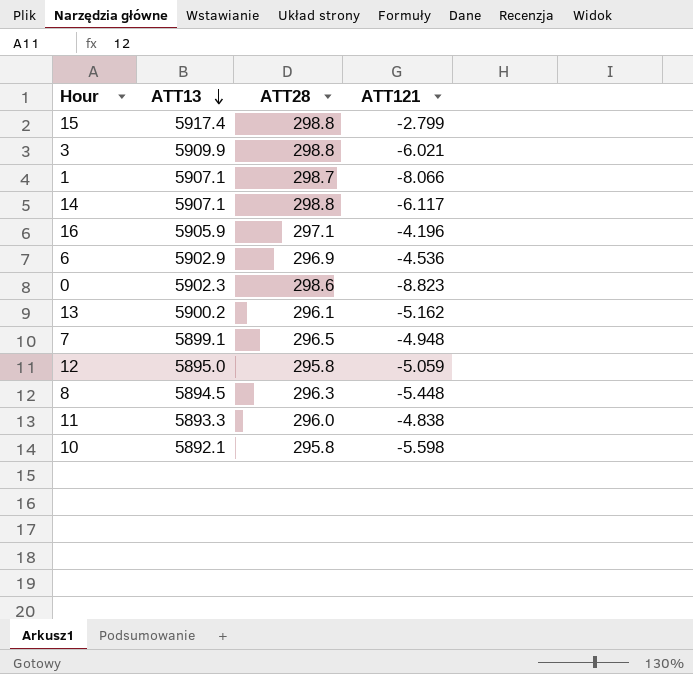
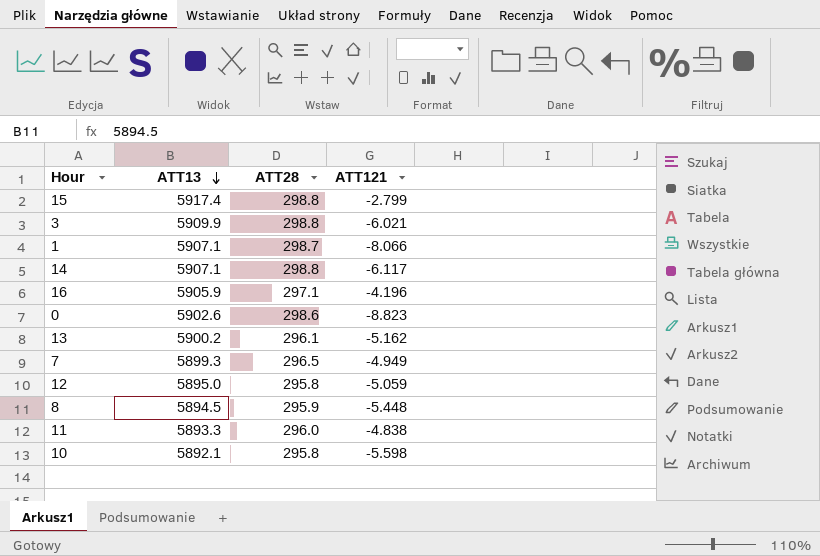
row 6: 5902.9 | 296.9 | -4.536 -> none
0 | ATT13: 5902.3 -> 5902.6
7 | ATT13: 5899.1 -> 5899.3
7 | ATT121: -4.948 -> -4.949
8 | ATT28: 296.3 -> 295.9

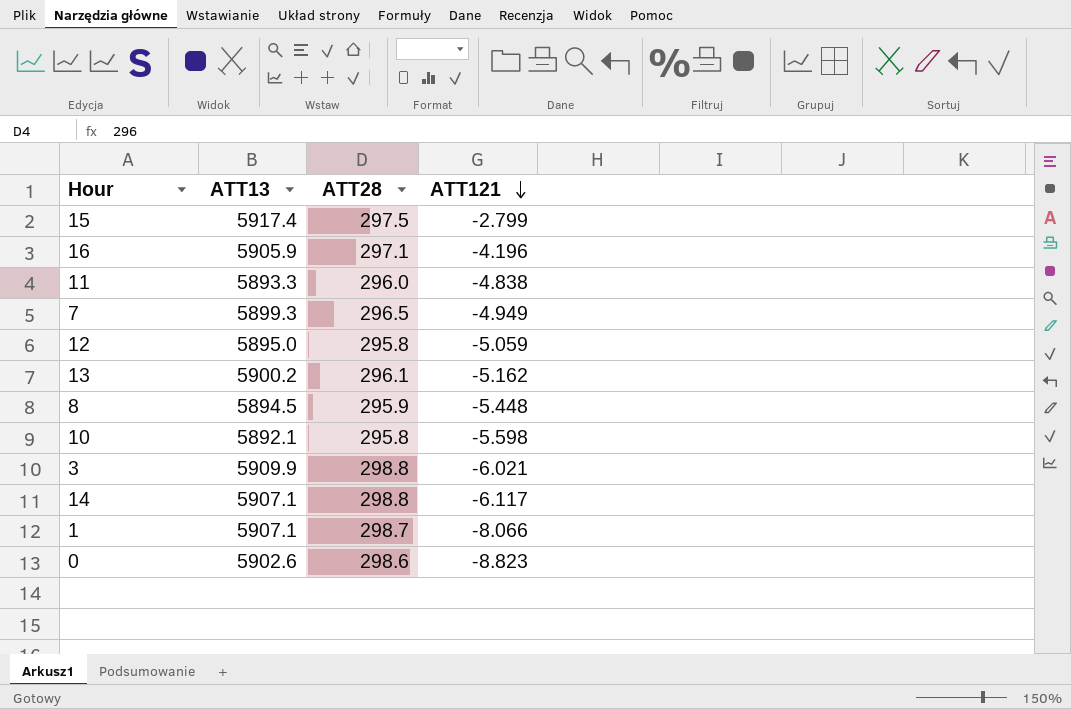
row order: ATT13 descending -> ATT121 descending
15 | ATT28: 298.8 -> 297.5

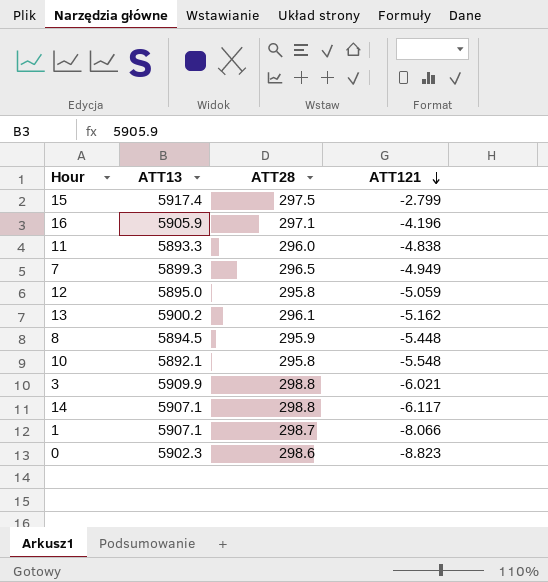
10 | ATT121: -5.598 -> -5.548
0 | ATT13: 5902.6 -> 5902.3

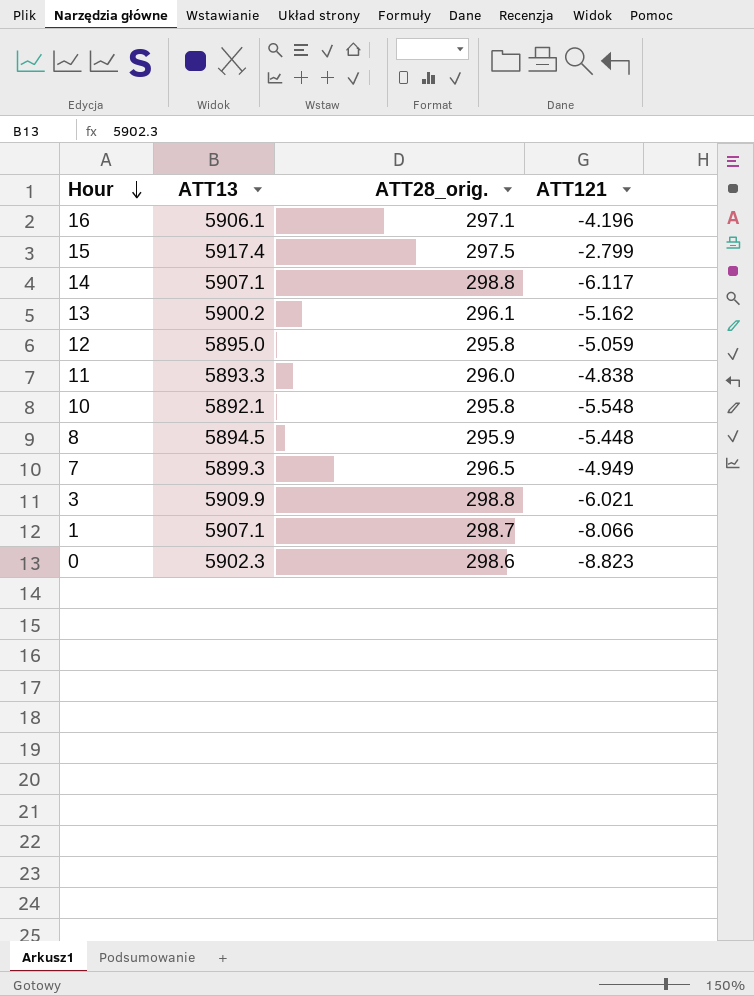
row order: ATT121 descending -> Hour descending
column name: ATT28 -> ATT28_orig.
16 | ATT13: 5905.9 -> 5906.1

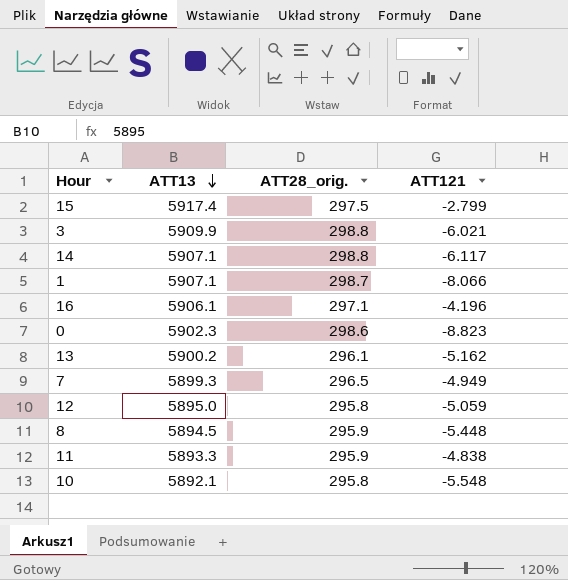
row order: Hour descending -> ATT13 descending
11 | ATT28_orig.: 296.0 -> 295.9

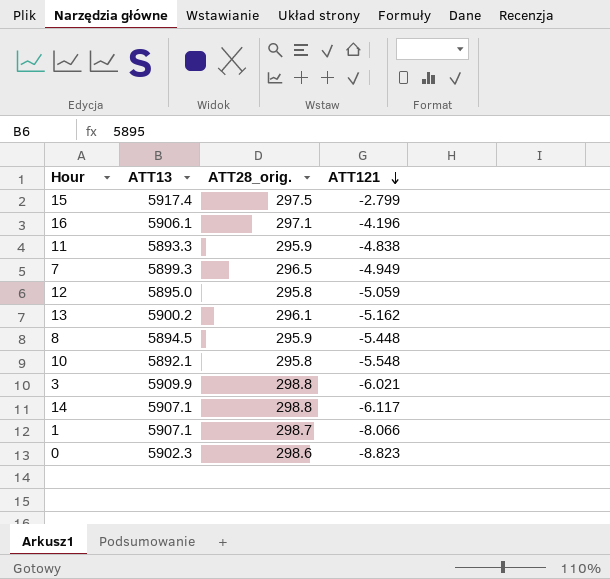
row order: ATT13 descending -> ATT121 descending

